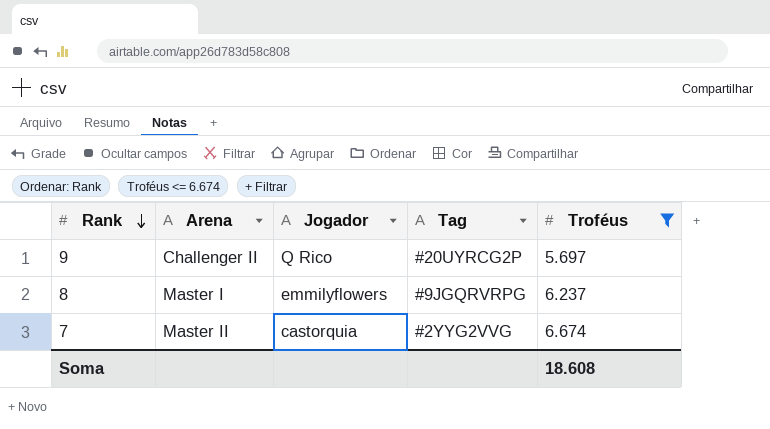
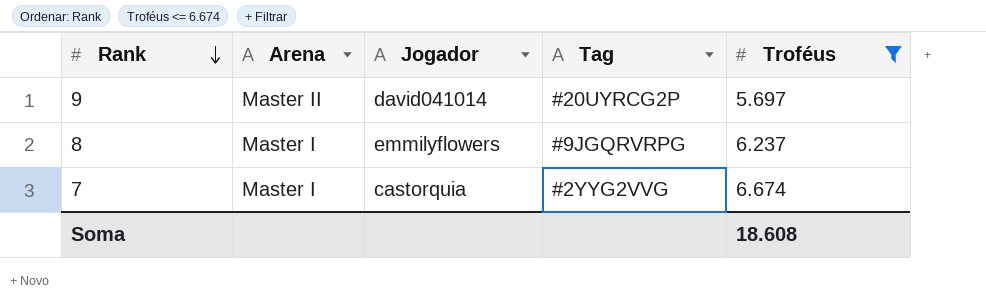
9 | Arena: Challenger II -> Master II
9 | Jogador: Q Rico -> david041014
7 | Arena: Master II -> Master I

